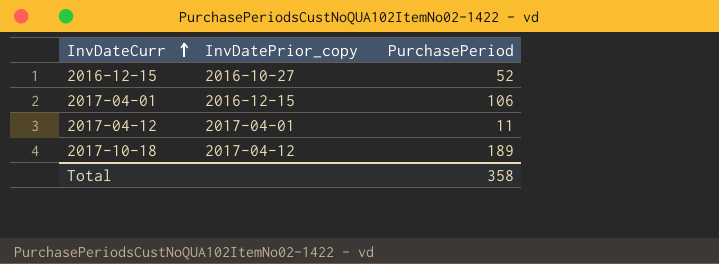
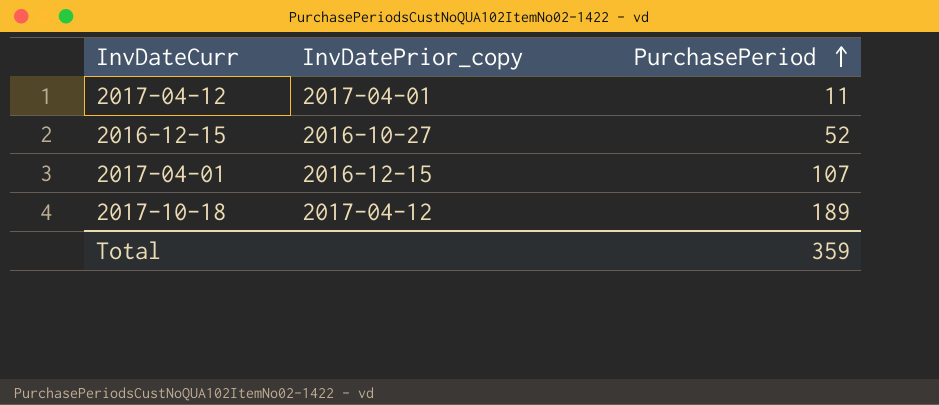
row order: InvDateCurr ascending -> PurchasePeriod ascending
2017-04-01 | PurchasePeriod: 106 -> 107
Total | PurchasePeriod: 358 -> 359

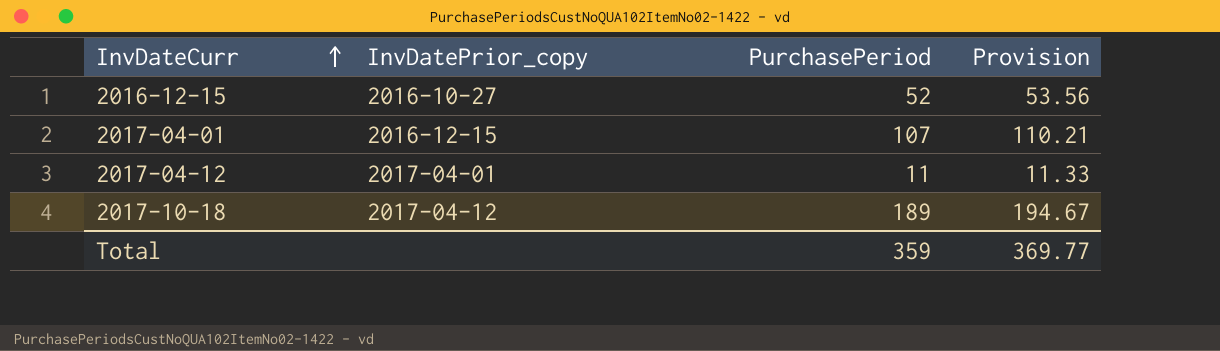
row order: PurchasePeriod ascending -> InvDateCurr ascending
column Provision | formula: none -> [PurchasePeriod] * 1.03

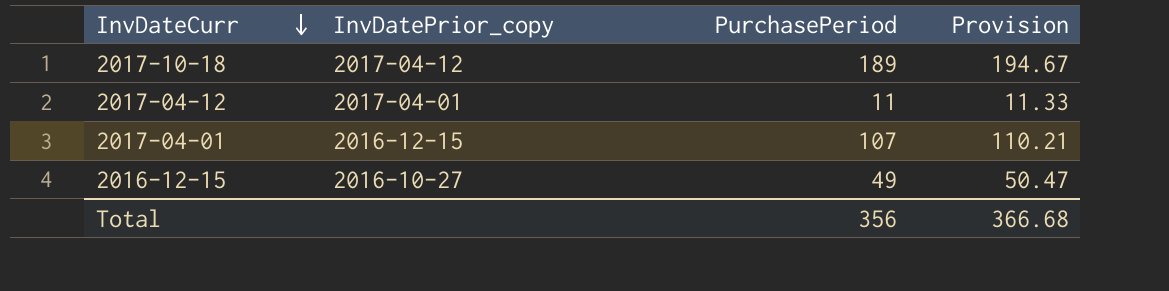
row order: InvDateCurr ascending -> InvDateCurr descending
2016-12-15 | PurchasePeriod: 52 -> 49
2016-12-15 | Provision: 53.56 -> 50.47
Total | PurchasePeriod: 359 -> 356
Total | Provision: 369.77 -> 366.68

